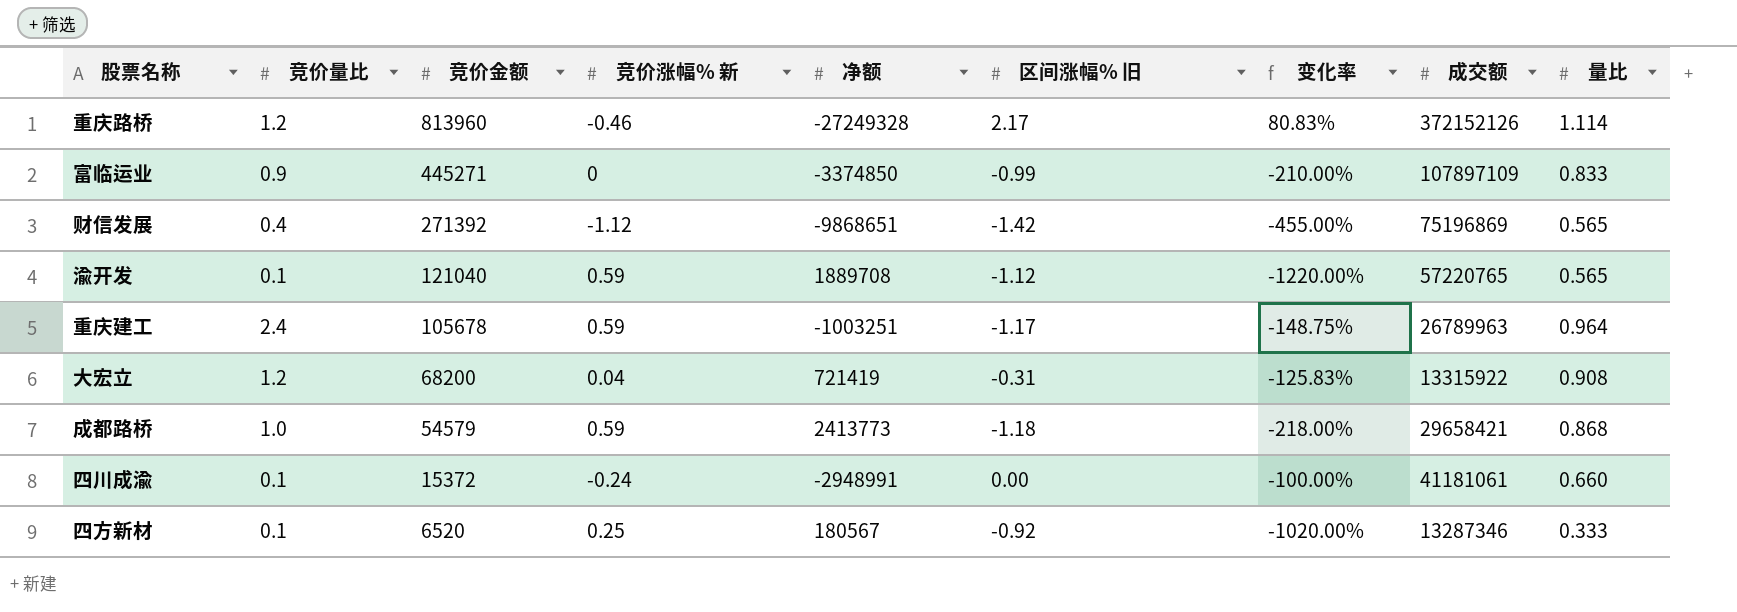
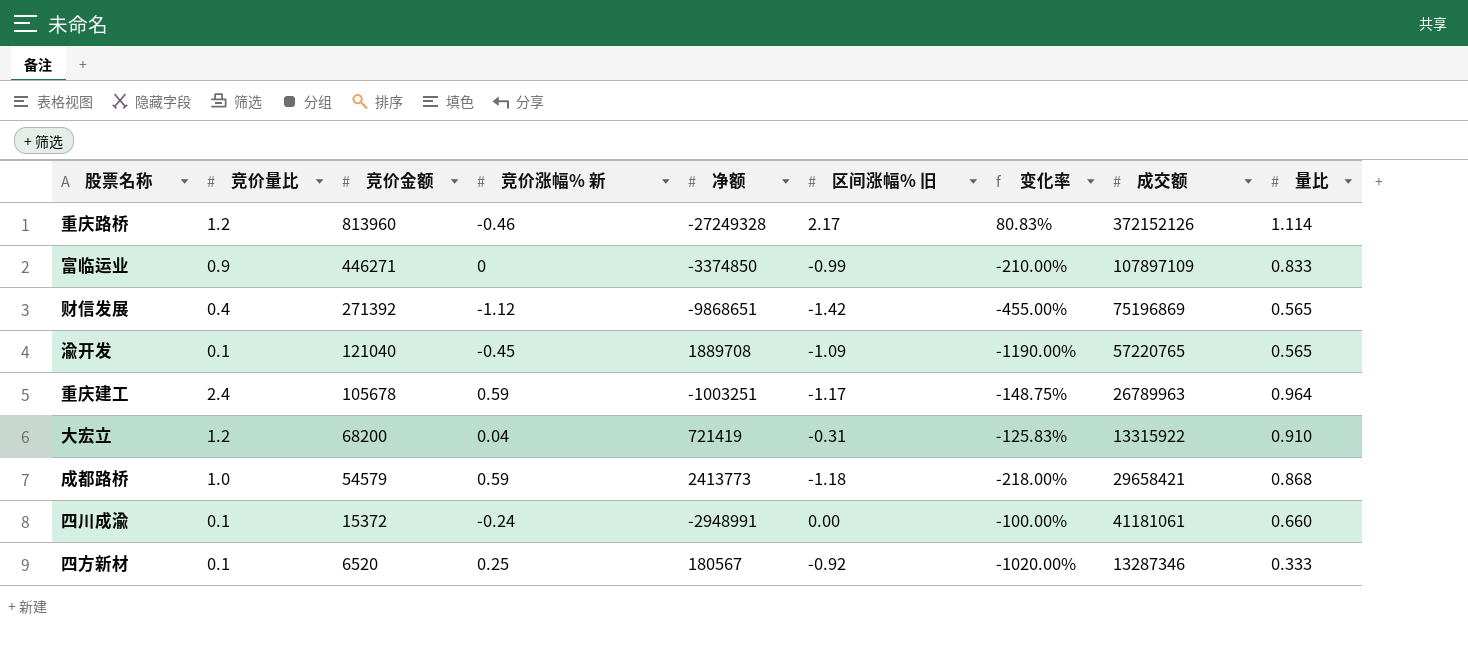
富临运业 | 竞价金额: 445271 -> 446271
渝开发 | 竞价涨幅% 新: 0.59 -> -0.45
渝开发 | 区间涨幅% 旧: -1.12 -> -1.09
渝开发 | 变化率: -1220.00% -> -1190.00%
大宏立 | 量比: 0.908 -> 0.910

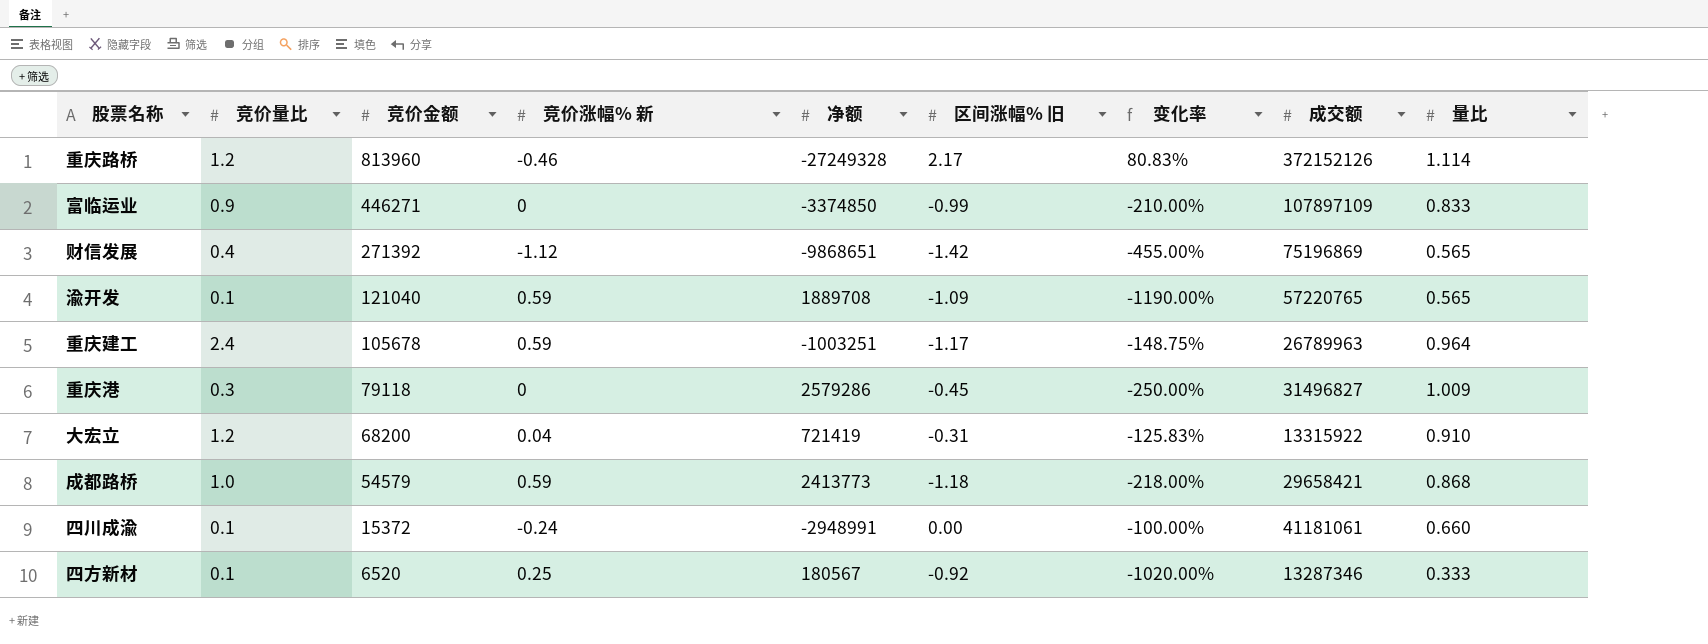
渝开发 | 竞价涨幅% 新: -0.45 -> 0.59
row 重庆港: none -> 0.3 | 79118 | 0 | 2579286 | -0.45 | -250.00% | 31496827 | 1.009

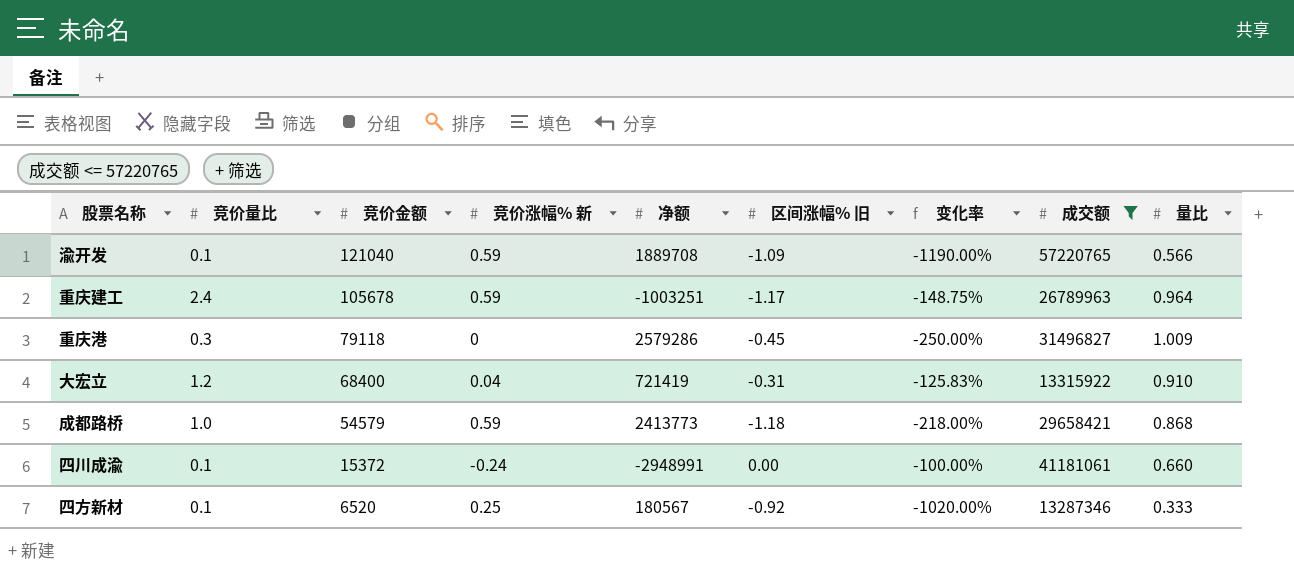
filter: none -> 成交额 <= 57220765
渝开发 | 量比: 0.565 -> 0.566
大宏立 | 竞价金额: 68200 -> 68400

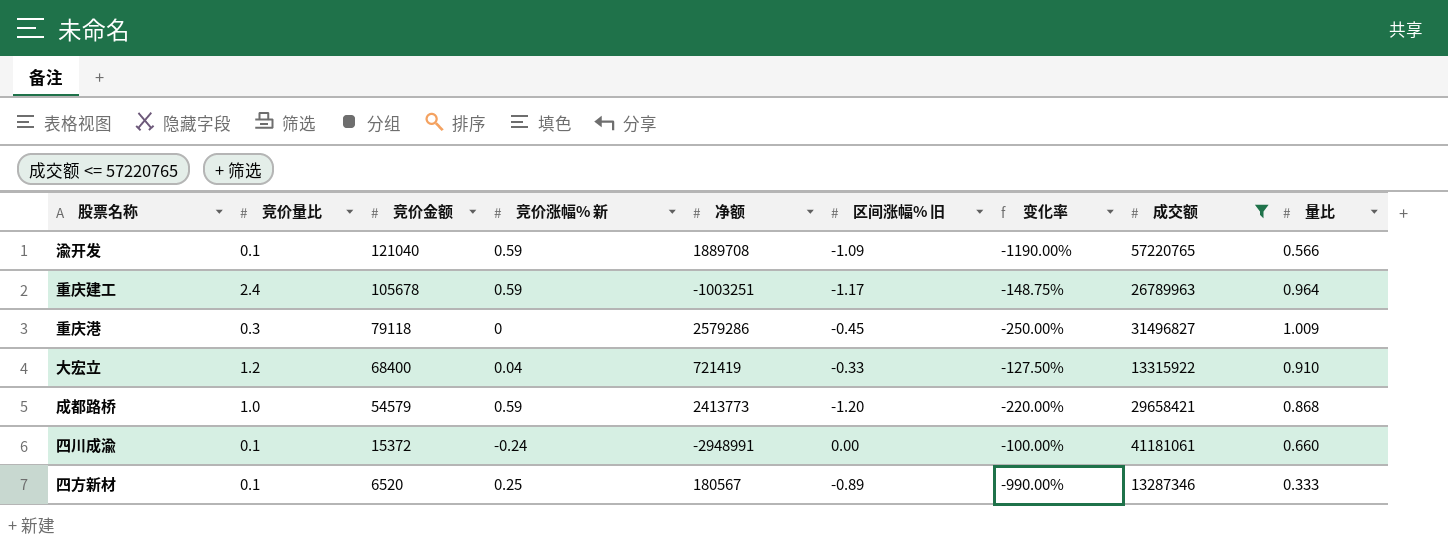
大宏立 | 区间涨幅% 旧: -0.31 -> -0.33
大宏立 | 变化率: -125.83% -> -127.50%
成都路桥 | 区间涨幅% 旧: -1.18 -> -1.20
成都路桥 | 变化率: -218.00% -> -220.00%
四方新材 | 区间涨幅% 旧: -0.92 -> -0.89
四方新材 | 变化率: -1020.00% -> -990.00%

